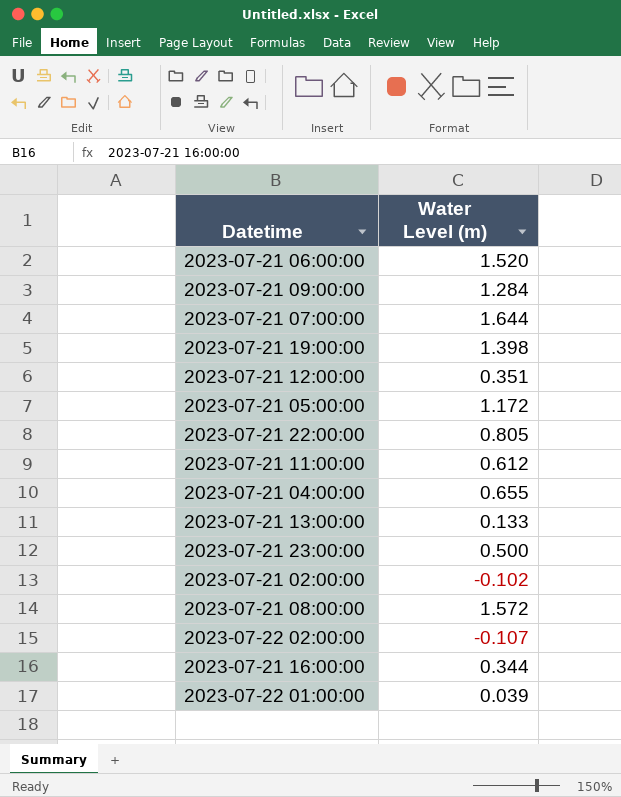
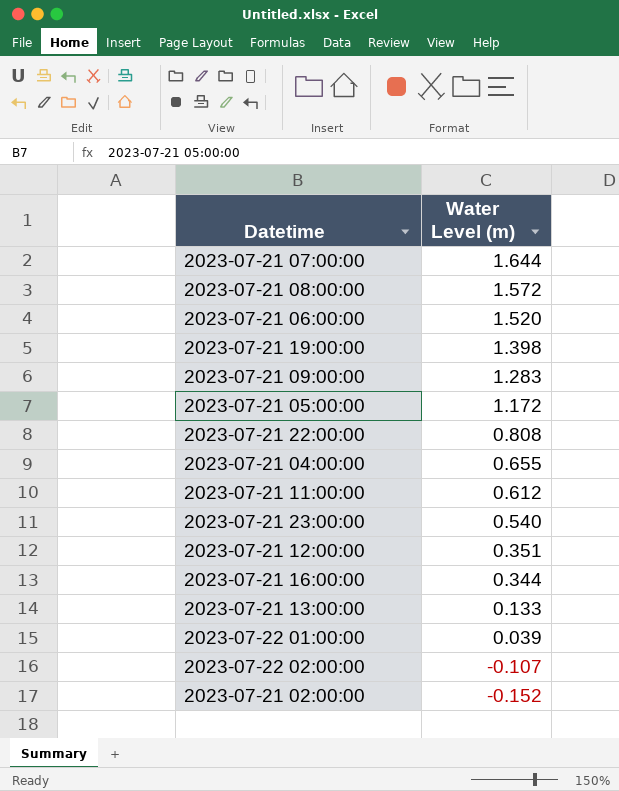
row order: none -> Water Level (m) descending
2023-07-21 09:00:00 | Water Level (m): 1.284 -> 1.283
2023-07-21 22:00:00 | Water Level (m): 0.805 -> 0.808
2023-07-21 23:00:00 | Water Level (m): 0.500 -> 0.540
2023-07-21 02:00:00 | Water Level (m): -0.102 -> -0.152

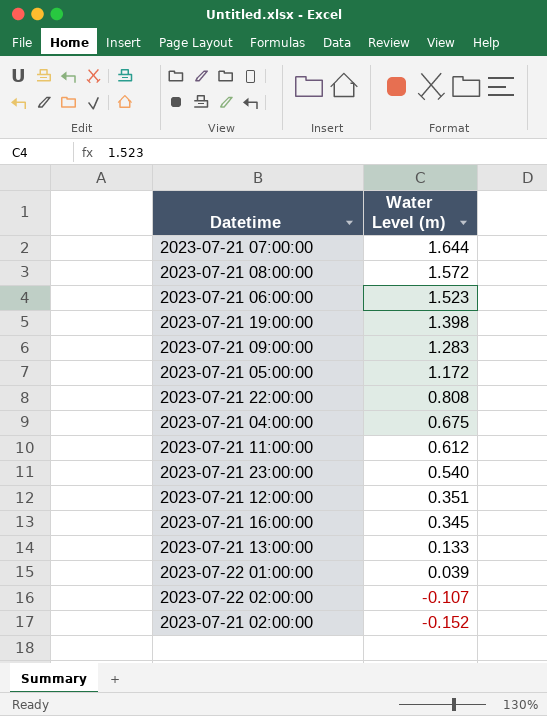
2023-07-21 06:00:00 | Water Level (m): 1.520 -> 1.523
2023-07-21 04:00:00 | Water Level (m): 0.655 -> 0.675
2023-07-21 16:00:00 | Water Level (m): 0.344 -> 0.345

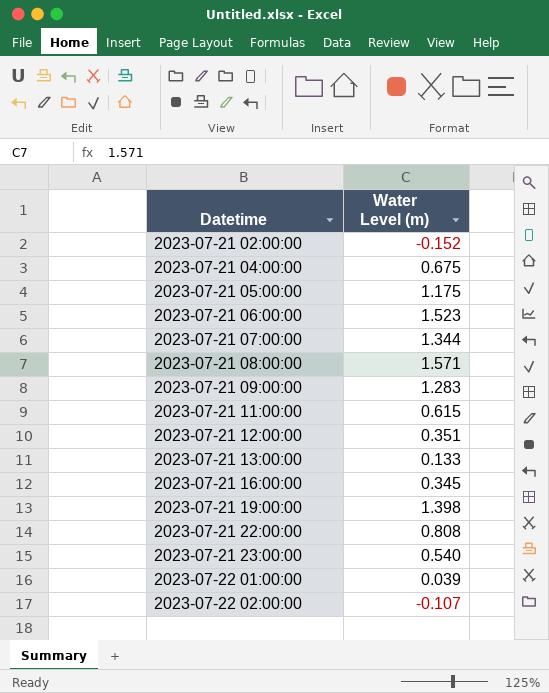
row order: Water Level (m) descending -> Datetime ascending
2023-07-21 05:00:00 | Water Level (m): 1.172 -> 1.175
2023-07-21 07:00:00 | Water Level (m): 1.644 -> 1.344
2023-07-21 08:00:00 | Water Level (m): 1.572 -> 1.571
2023-07-21 11:00:00 | Water Level (m): 0.612 -> 0.615

